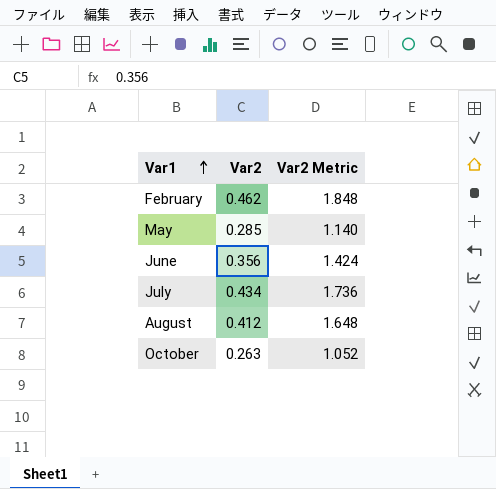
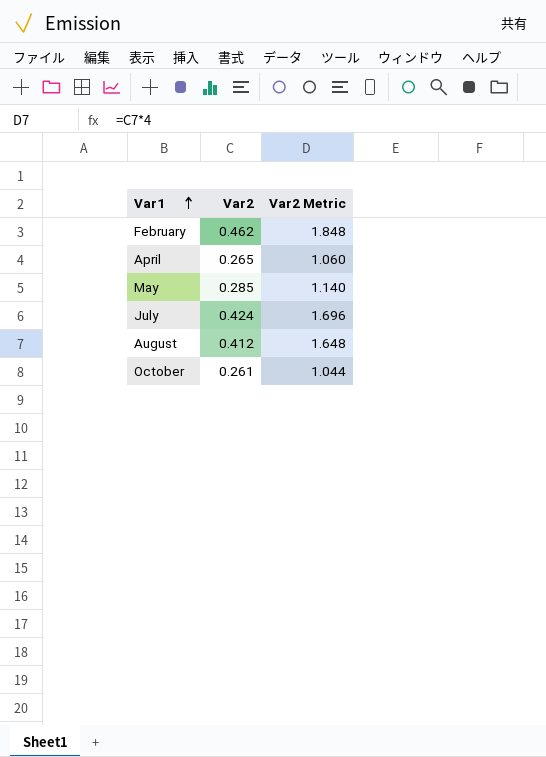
row June: 0.356 | 1.424 -> none
row April: none -> 0.265 | 1.060
July | Var2: 0.434 -> 0.424
July | Var2 Metric: 1.736 -> 1.696
October | Var2: 0.263 -> 0.261
October | Var2 Metric: 1.052 -> 1.044

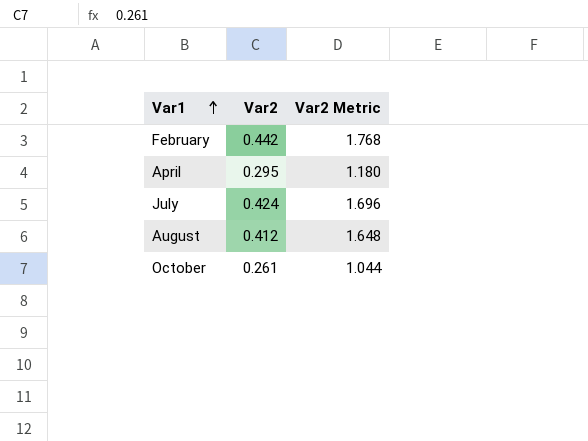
row May: 0.285 | 1.140 -> none
February | Var2: 0.462 -> 0.442
February | Var2 Metric: 1.848 -> 1.768
April | Var2: 0.265 -> 0.295
April | Var2 Metric: 1.060 -> 1.180

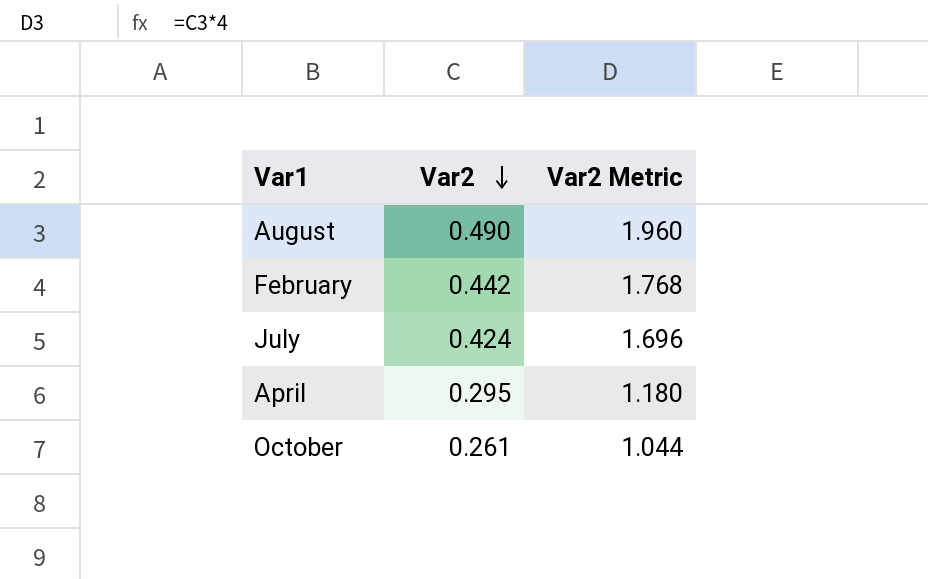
row order: Var1 ascending -> Var2 descending
August | Var2: 0.412 -> 0.490
August | Var2 Metric: 1.648 -> 1.960

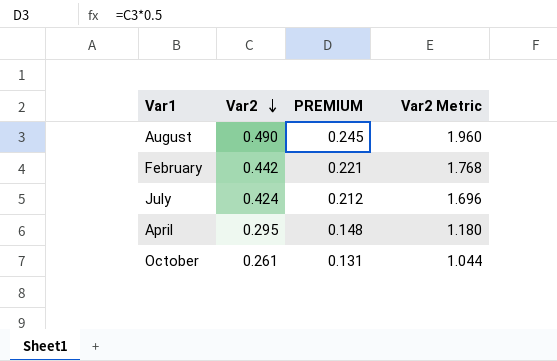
column PREMIUM | formula: none -> [Var2] * 0.5

